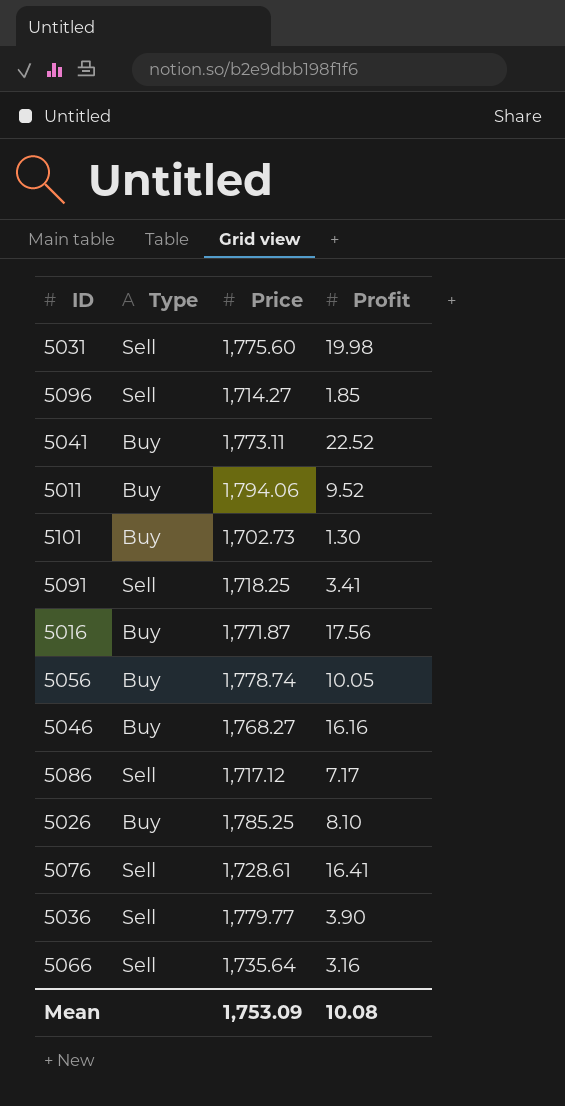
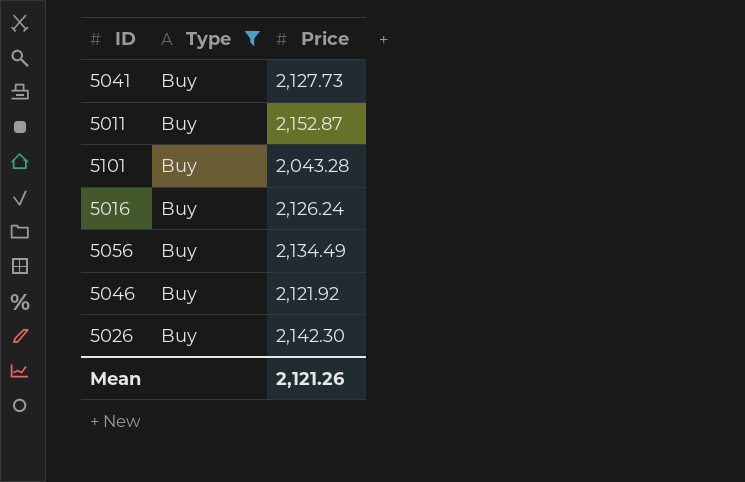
filter: none -> Type = Buy
column Profit | position: 4 -> none
5041 | Price: 1,773.11 -> 2,127.73
5011 | Price: 1,794.06 -> 2,152.87
5101 | Price: 1,702.73 -> 2,043.28
5016 | Price: 1,771.87 -> 2,126.24
5056 | Price: 1,778.74 -> 2,134.49
5046 | Price: 1,768.27 -> 2,121.92
5026 | Price: 1,785.25 -> 2,142.30
Mean | Price: 1,753.09 -> 2,121.26

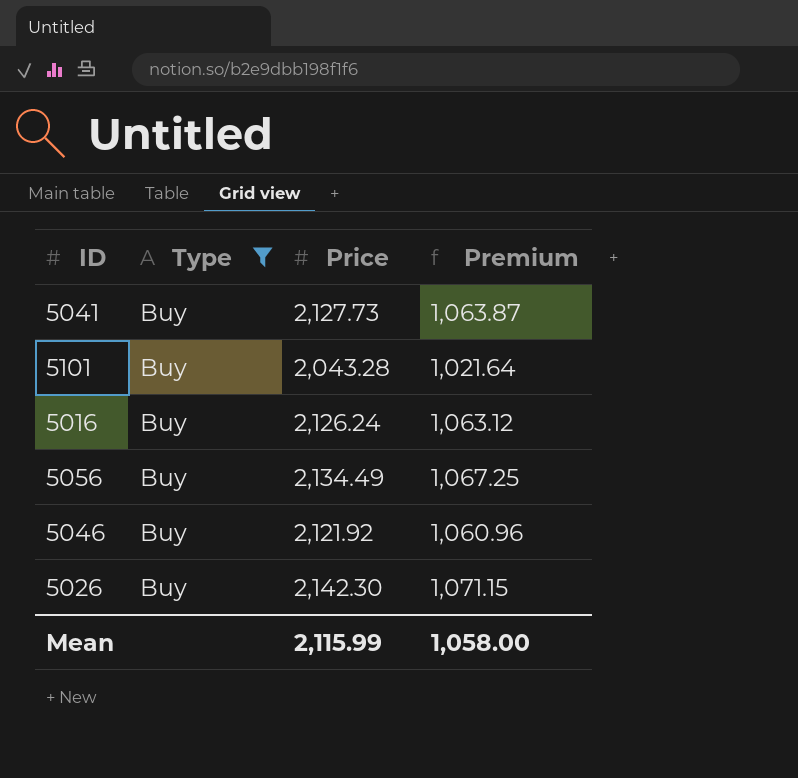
column Premium | formula: none -> [Price] * 0.5
row 5011: Buy | 2,152.87 -> none
Mean | Price: 2,121.26 -> 2,115.99

